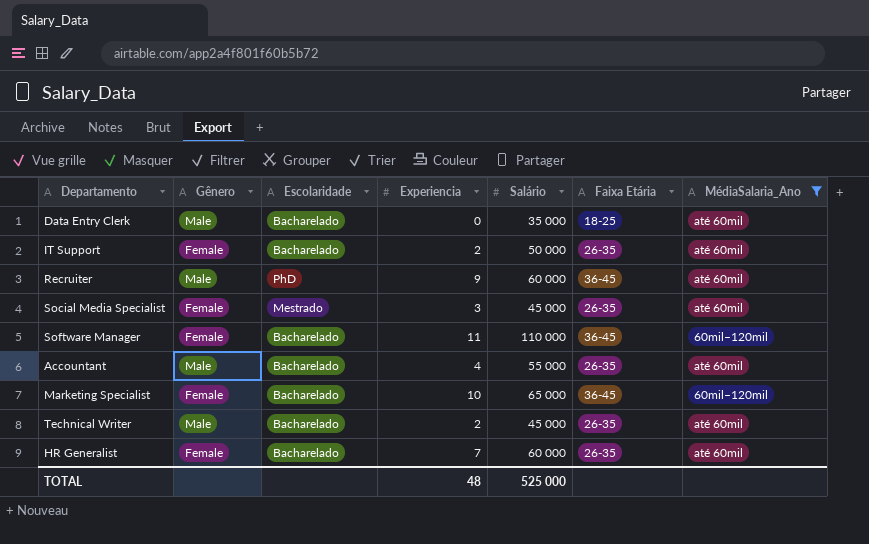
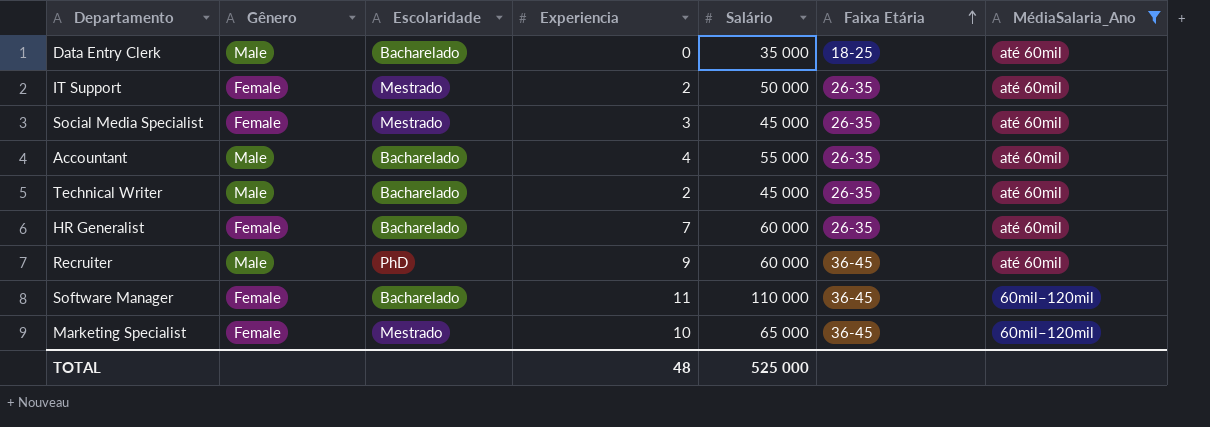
row order: none -> Faixa Etária ascending
IT Support | Escolaridade: Bacharelado -> Mestrado
Marketing Specialist | Escolaridade: Bacharelado -> Mestrado

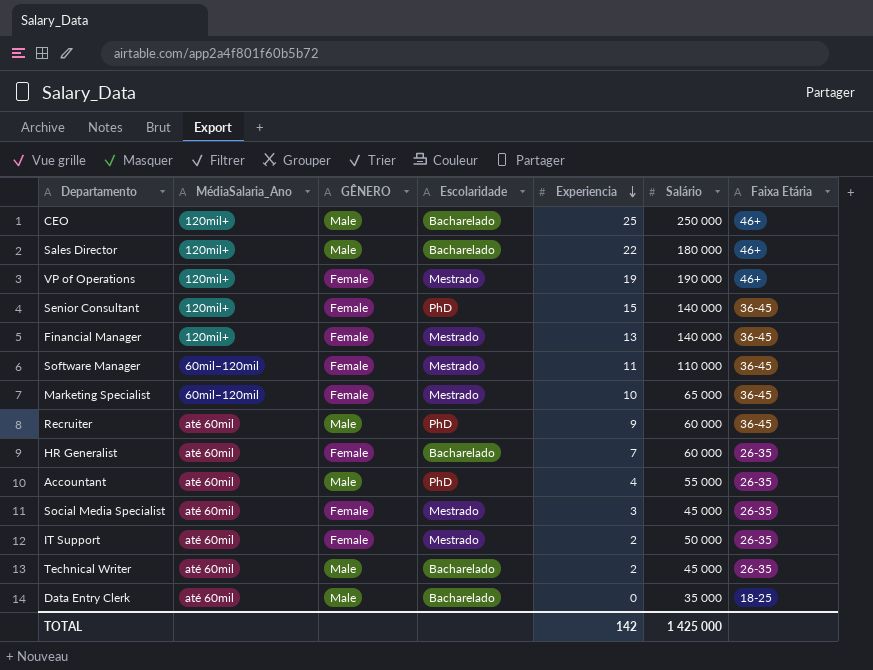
filter: MédiaSalaria_Ano != 120mil+ -> none
row order: Faixa Etária ascending -> Experiencia descending
column MédiaSalaria_Ano | position: 7 -> 2
column name: Gênero -> GÊNERO
Software Manager | Escolaridade: Bacharelado -> Mestrado
Accountant | Escolaridade: Bacharelado -> PhD
TOTAL | Experiencia: 48 -> 142
TOTAL | Salário: 525 000 -> 1 425 000

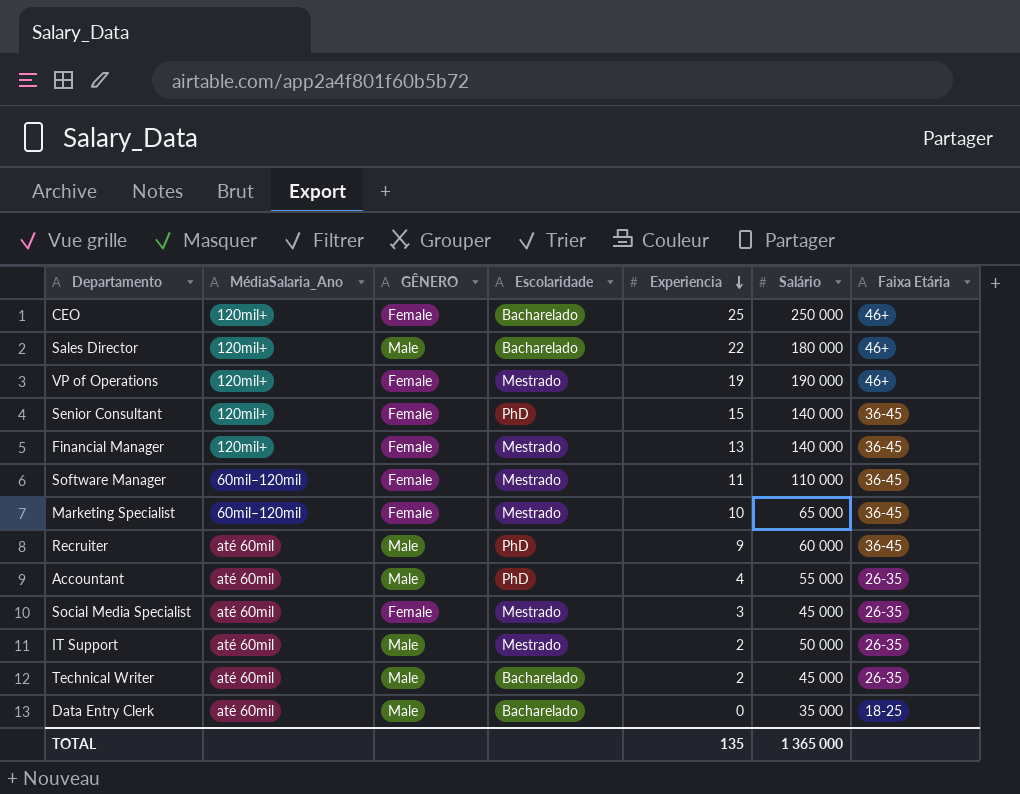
row HR Generalist: até 60mil | Female | Bacharelado | 7 | 60 000 | 26-35 -> none
CEO | GÊNERO: Male -> Female
IT Support | GÊNERO: Female -> Male
TOTAL | Experiencia: 142 -> 135
TOTAL | Salário: 1 425 000 -> 1 365 000

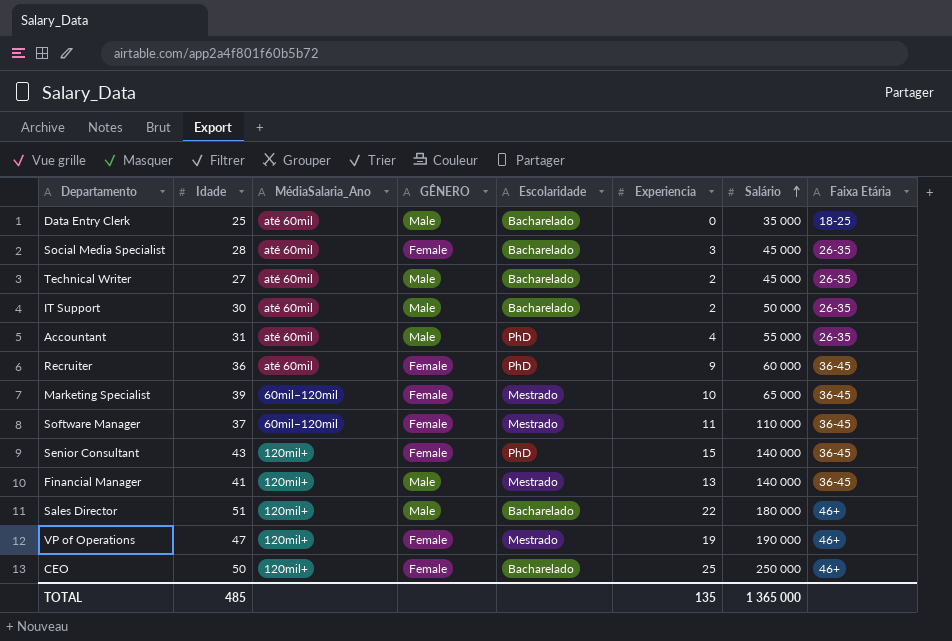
row order: Experiencia descending -> Salário ascending
column Idade | position: none -> 2
Social Media Specialist | Escolaridade: Mestrado -> Bacharelado
IT Support | Escolaridade: Mestrado -> Bacharelado
Recruiter | GÊNERO: Male -> Female
Financial Manager | GÊNERO: Female -> Male

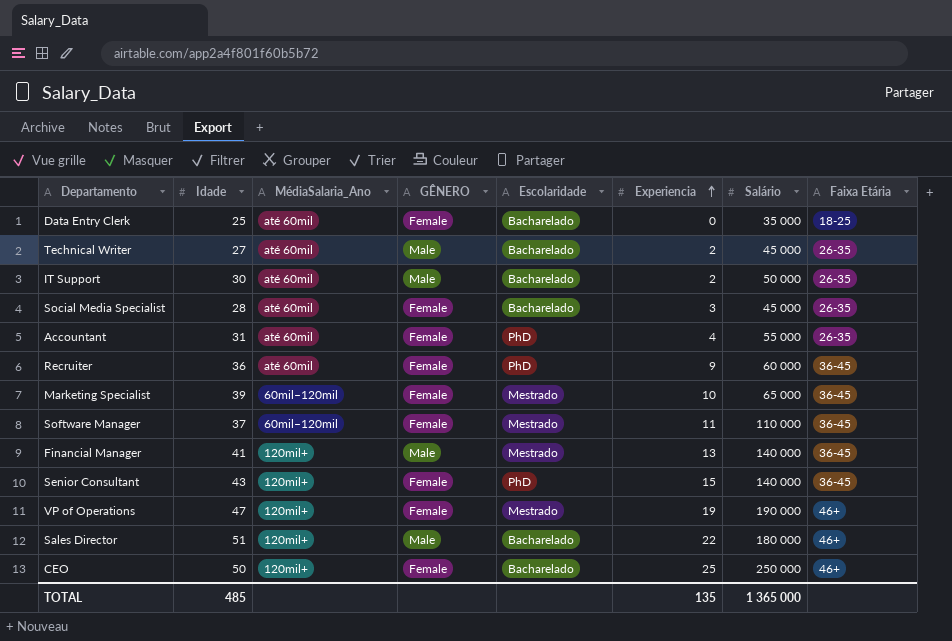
row order: Salário ascending -> Experiencia ascending
Data Entry Clerk | GÊNERO: Male -> Female
Accountant | GÊNERO: Male -> Female

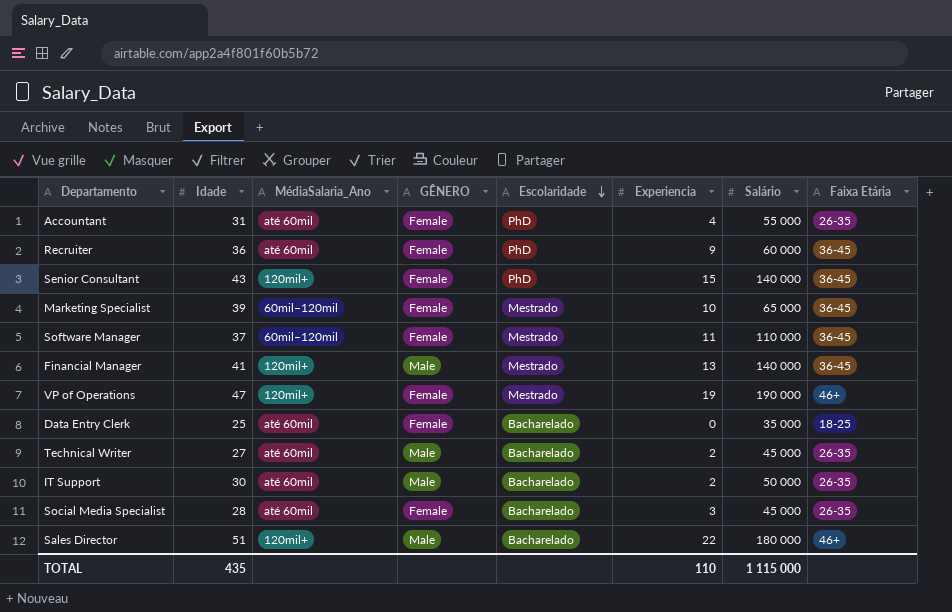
row order: Experiencia ascending -> Escolaridade descending
row CEO: 50 | 120mil+ | Female | Bacharelado | 25 | 250 000 | 46+ -> none
TOTAL | Idade: 485 -> 435
TOTAL | Experiencia: 135 -> 110
TOTAL | Salário: 1 365 000 -> 1 115 000

